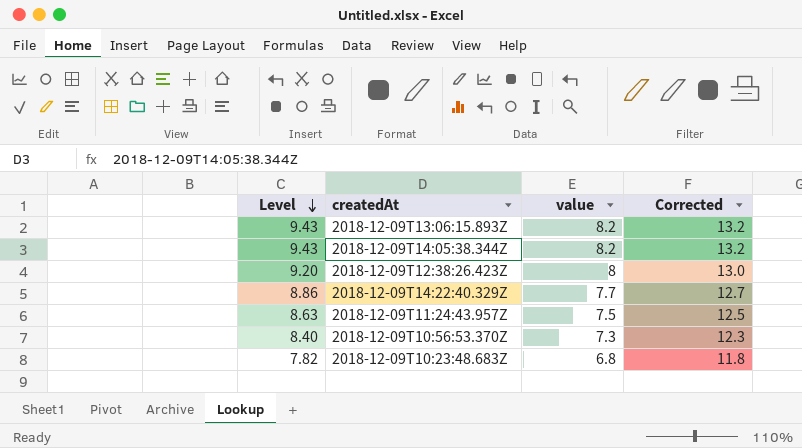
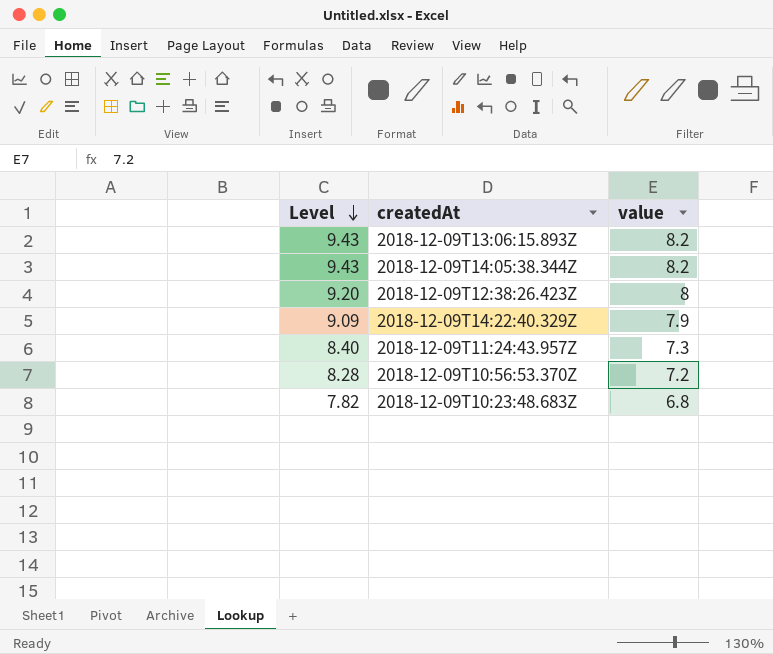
column Corrected | formula: [value] + 5 -> none
2018-12-09T14:22:40.329Z | Level: 8.86 -> 9.09
2018-12-09T14:22:40.329Z | value: 7.7 -> 7.9
2018-12-09T11:24:43.957Z | Level: 8.63 -> 8.40
2018-12-09T11:24:43.957Z | value: 7.5 -> 7.3
2018-12-09T10:56:53.370Z | Level: 8.40 -> 8.28
2018-12-09T10:56:53.370Z | value: 7.3 -> 7.2

